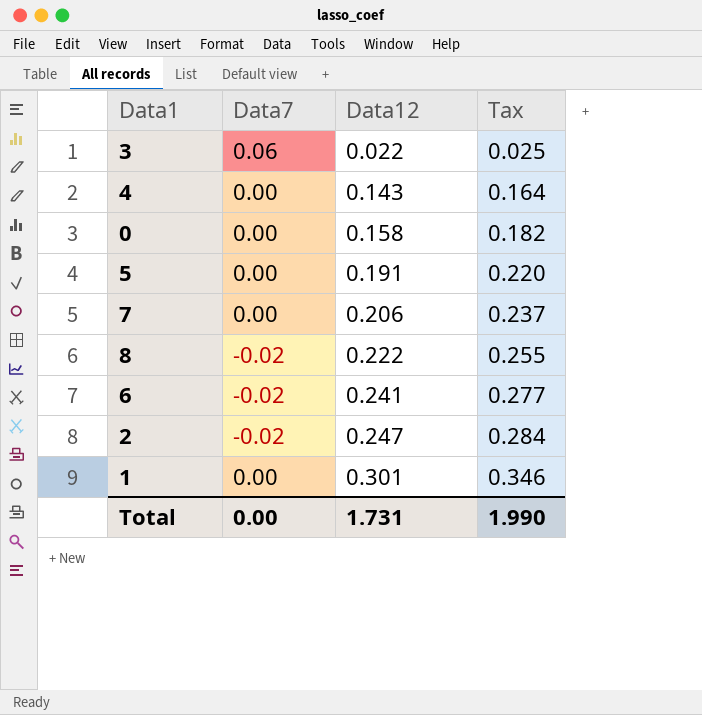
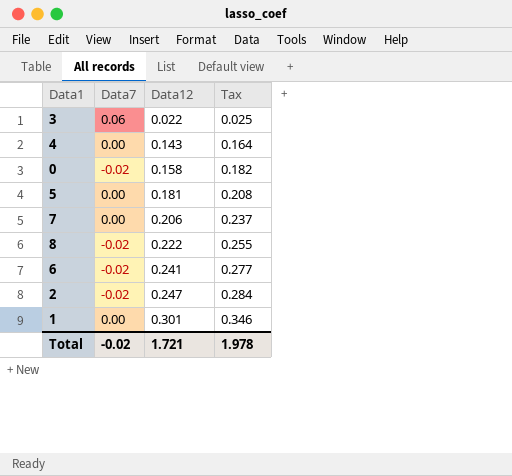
0 | Data7: 0.00 -> -0.02
5 | Data12: 0.191 -> 0.181
5 | Tax: 0.220 -> 0.208
Total | Data7: 0.00 -> -0.02
Total | Data12: 1.731 -> 1.721
Total | Tax: 1.990 -> 1.978

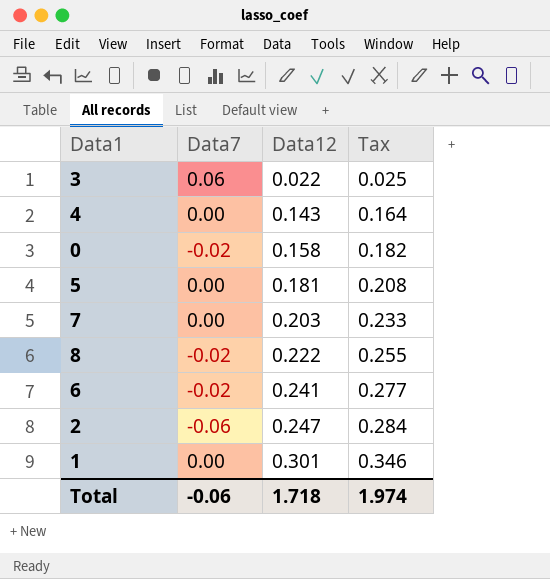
7 | Data12: 0.206 -> 0.203
7 | Tax: 0.237 -> 0.233
2 | Data7: -0.02 -> -0.06
Total | Data7: -0.02 -> -0.06
Total | Data12: 1.721 -> 1.718
Total | Tax: 1.978 -> 1.974

